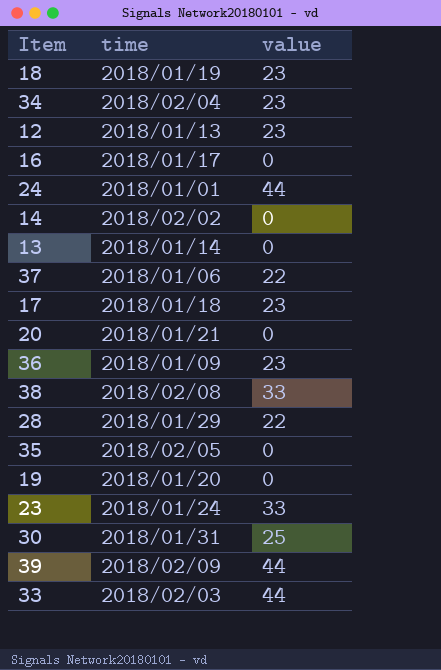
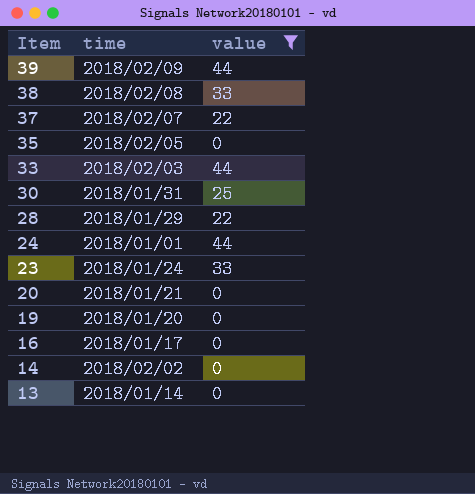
filter: none -> value != 23
row order: none -> Item descending
37 | time: 2018/01/06 -> 2018/02/07

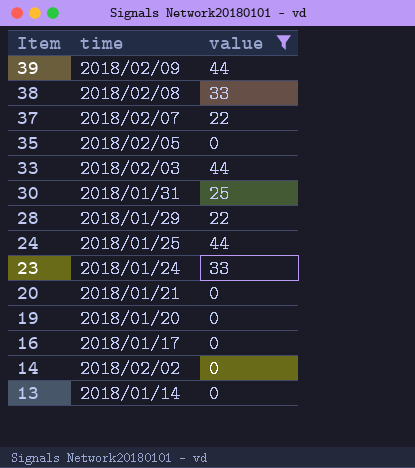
24 | time: 2018/01/01 -> 2018/01/25

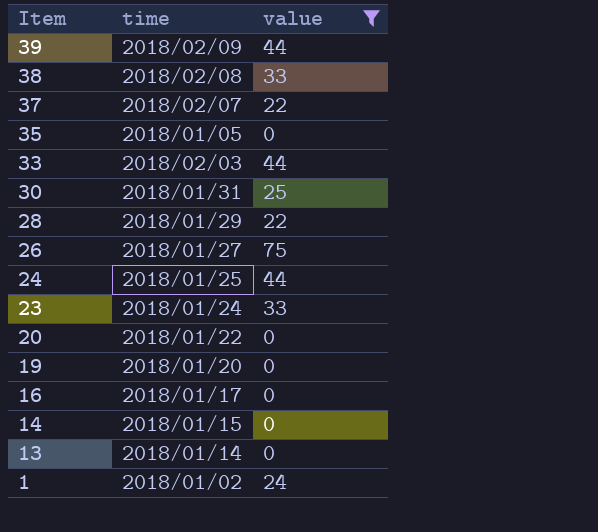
35 | time: 2018/02/05 -> 2018/01/05
row 26: none -> 2018/01/27 | 75
20 | time: 2018/01/21 -> 2018/01/22
14 | time: 2018/02/02 -> 2018/01/15
row 1: none -> 2018/01/02 | 24

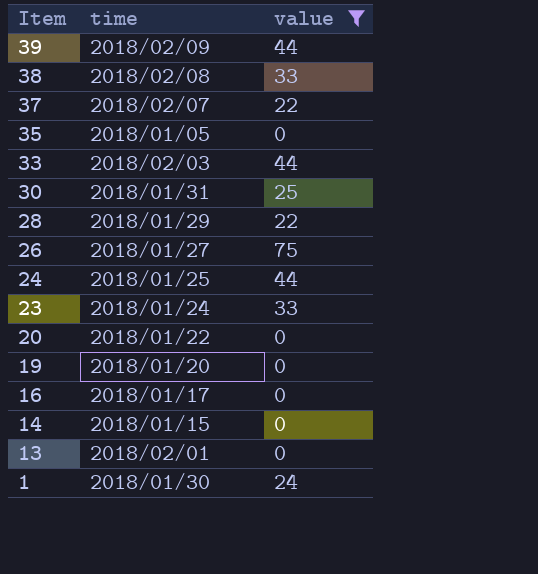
13 | time: 2018/01/14 -> 2018/02/01
1 | time: 2018/01/02 -> 2018/01/30

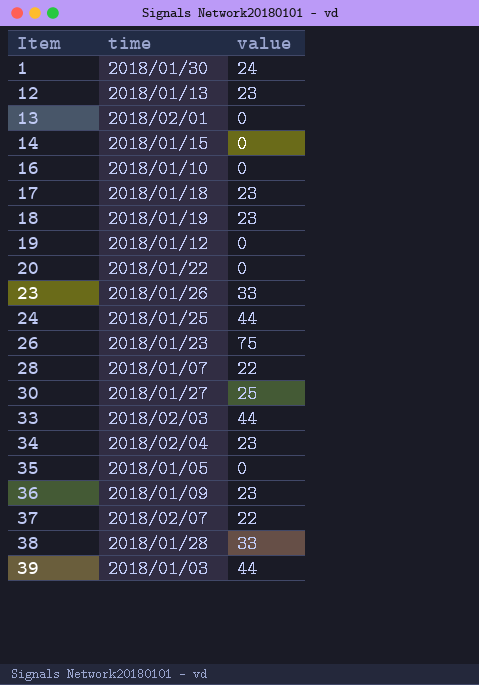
filter: value != 23 -> none
row order: Item descending -> Item ascending
16 | time: 2018/01/17 -> 2018/01/10
19 | time: 2018/01/20 -> 2018/01/12
23 | time: 2018/01/24 -> 2018/01/26
26 | time: 2018/01/27 -> 2018/01/23
28 | time: 2018/01/29 -> 2018/01/07
30 | time: 2018/01/31 -> 2018/01/27
38 | time: 2018/02/08 -> 2018/01/28
39 | time: 2018/02/09 -> 2018/01/03

